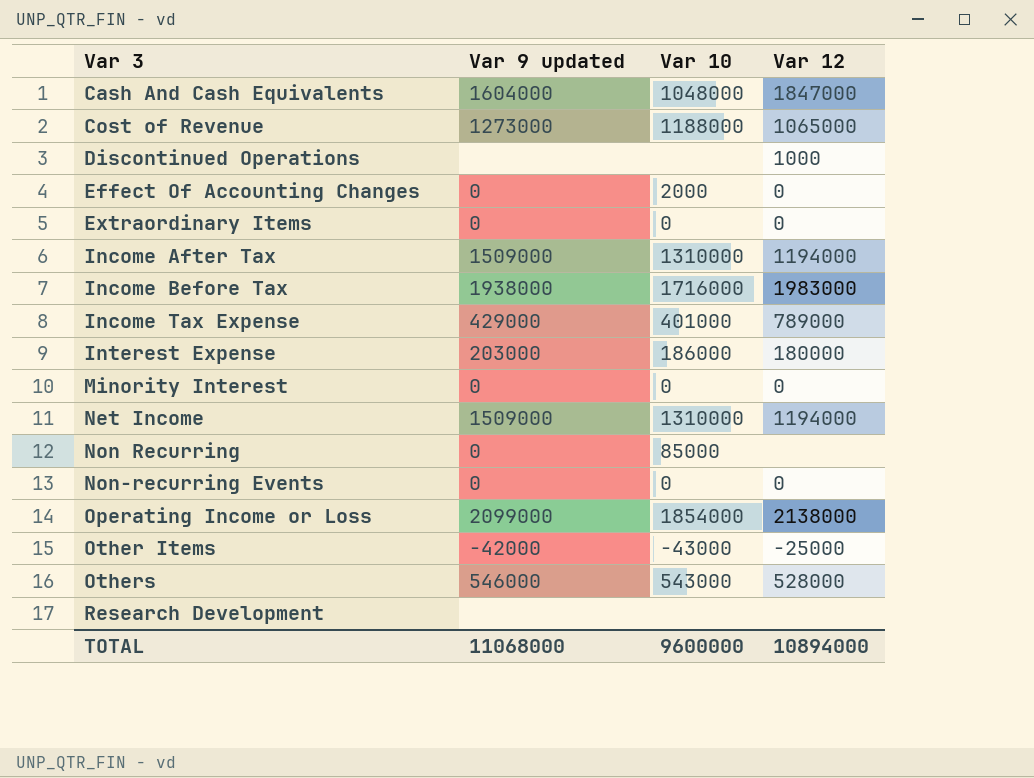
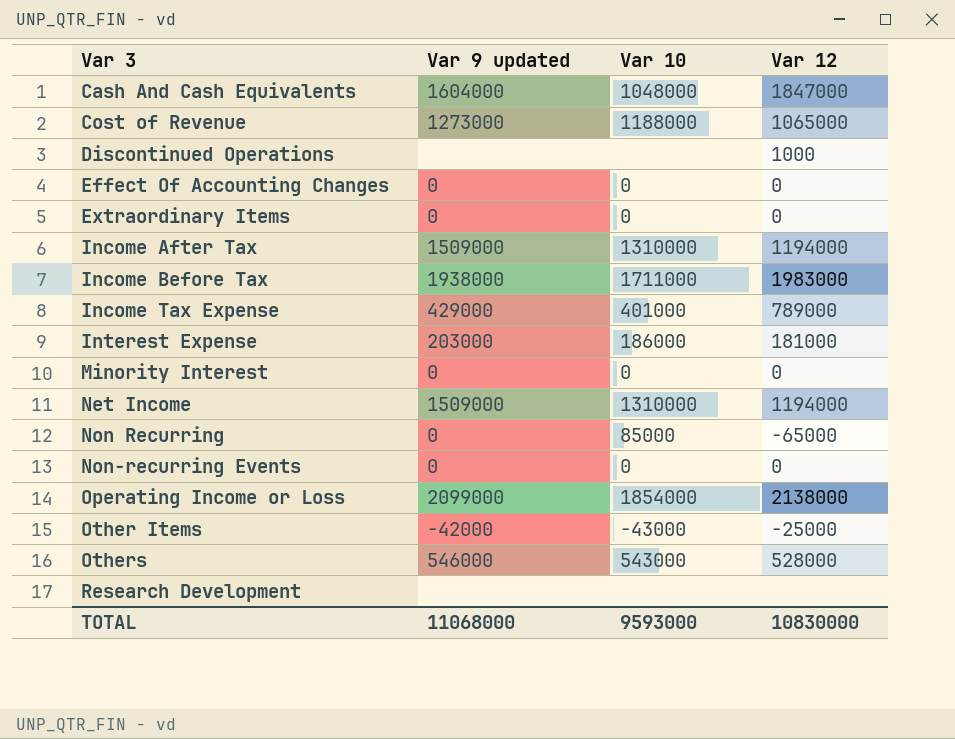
Effect Of Accounting Changes | Var 10: 2000 -> 0
Income Before Tax | Var 10: 1716000 -> 1711000
Interest Expense | Var 12: 180000 -> 181000
Non Recurring | Var 12: none -> -65000
TOTAL | Var 10: 9600000 -> 9593000
TOTAL | Var 12: 10894000 -> 10830000

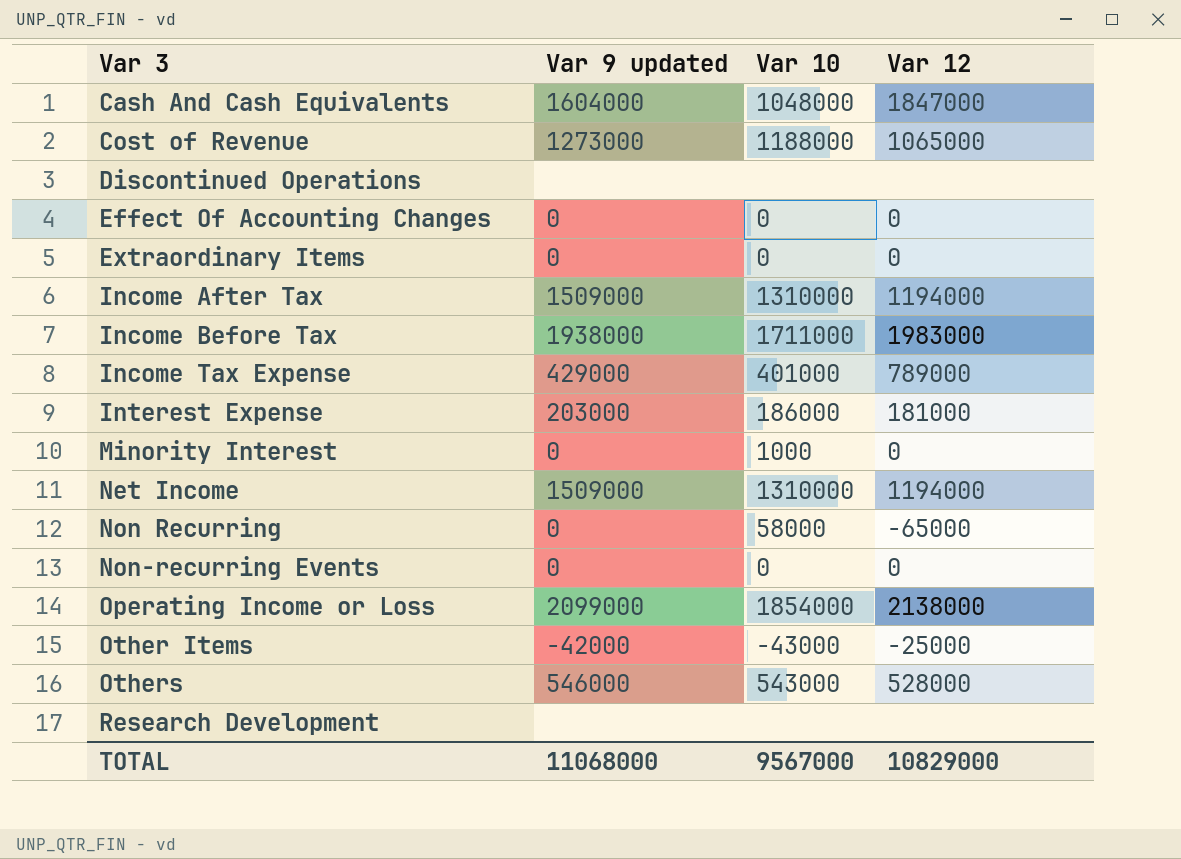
Discontinued Operations | Var 12: 1000 -> none
Minority Interest | Var 10: 0 -> 1000
Non Recurring | Var 10: 85000 -> 58000
TOTAL | Var 10: 9593000 -> 9567000
TOTAL | Var 12: 10830000 -> 10829000

